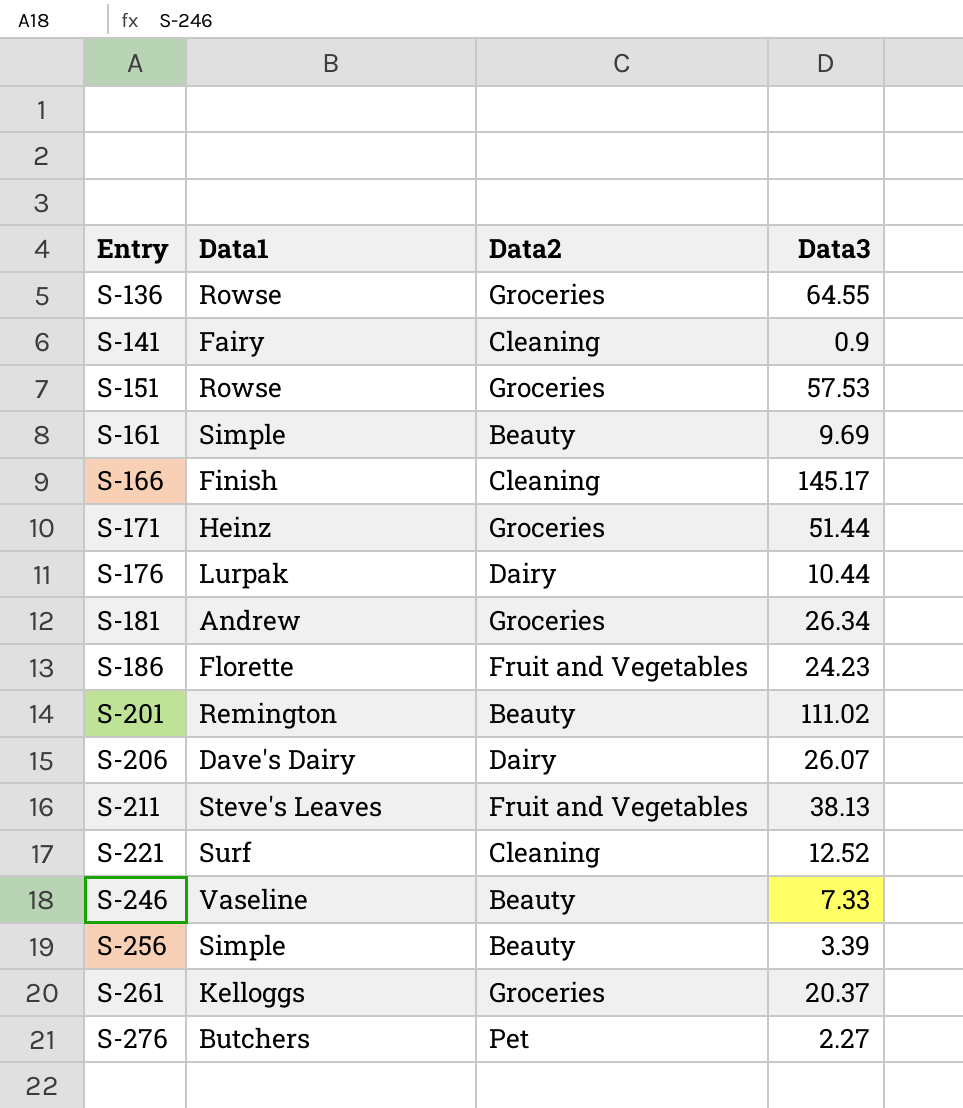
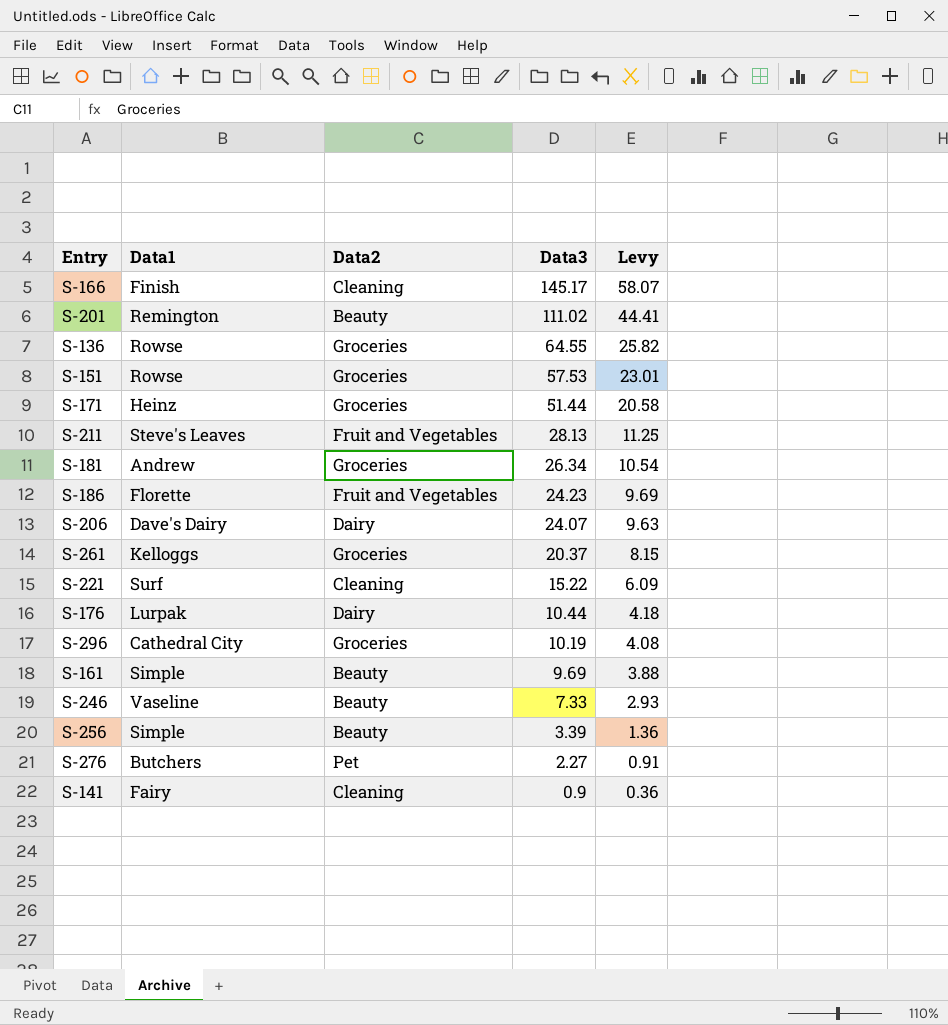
row order: Entry ascending -> Data3 descending
column Levy | formula: none -> [Data3] * 0.4
S-211 | Data3: 38.13 -> 28.13
S-206 | Data3: 26.07 -> 24.07
S-221 | Data3: 12.52 -> 15.22
row S-296: none -> Cathedral City | Groceries | 10.19 | 4.08

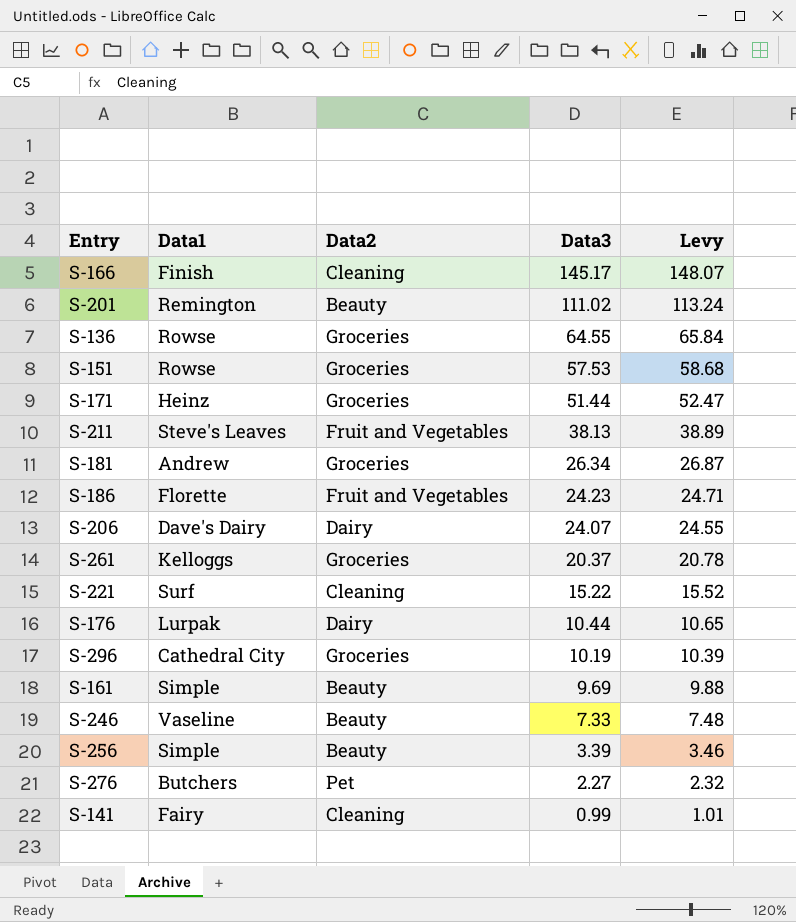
column Levy | formula: [Data3] * 0.4 -> [Data3] * 1.02
S-211 | Data3: 28.13 -> 38.13
S-141 | Data3: 0.9 -> 0.99

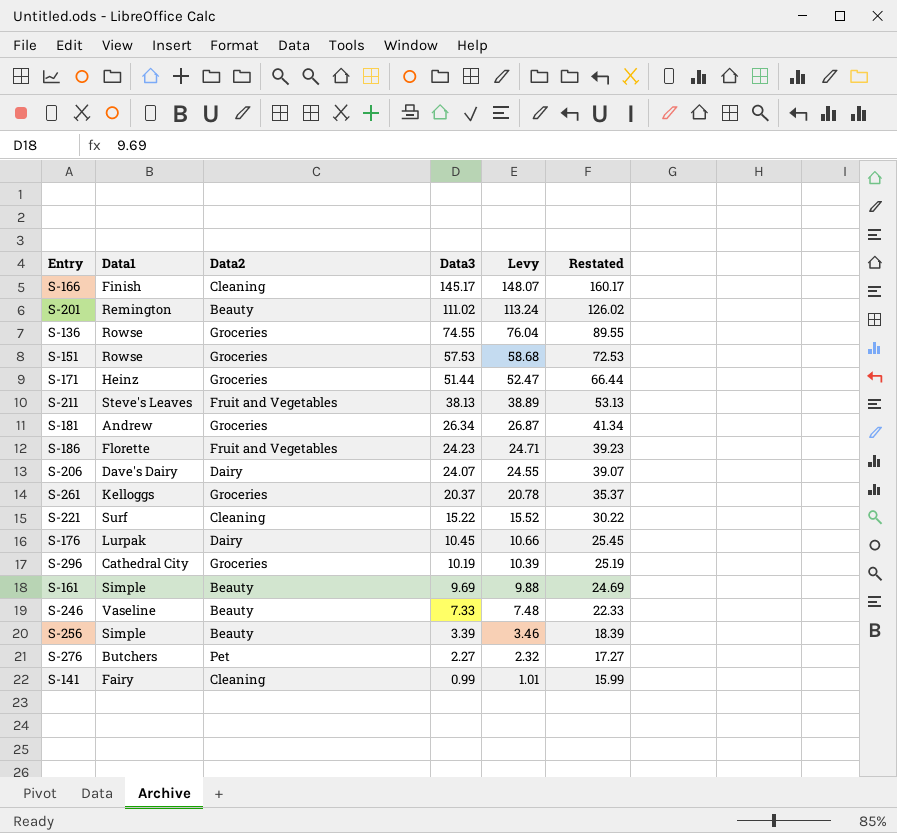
column Restated | formula: none -> [Data3] + 15
S-136 | Data3: 64.55 -> 74.55
S-136 | Levy: 65.84 -> 76.04
S-176 | Data3: 10.44 -> 10.45
S-176 | Levy: 10.65 -> 10.66

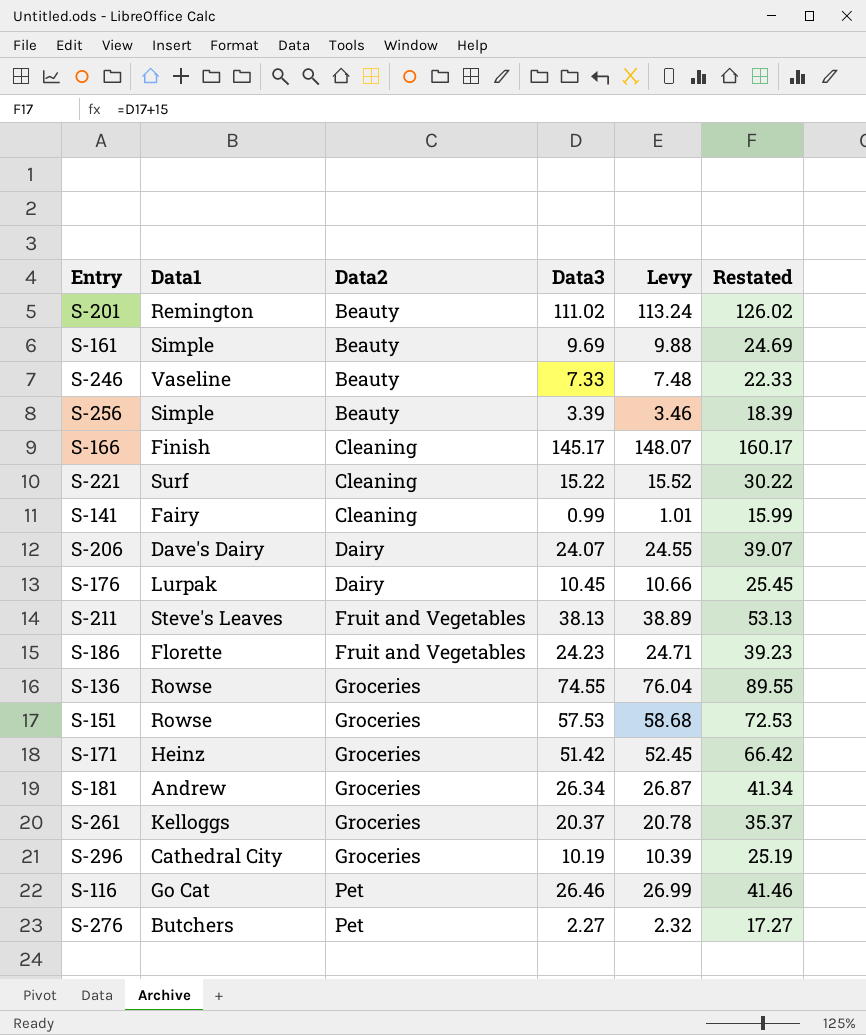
row order: Data3 descending -> Data2 ascending
S-171 | Data3: 51.44 -> 51.42
S-171 | Levy: 52.47 -> 52.45
S-171 | Restated: 66.44 -> 66.42
row S-116: none -> Go Cat | Pet | 26.46 | 26.99 | 41.46

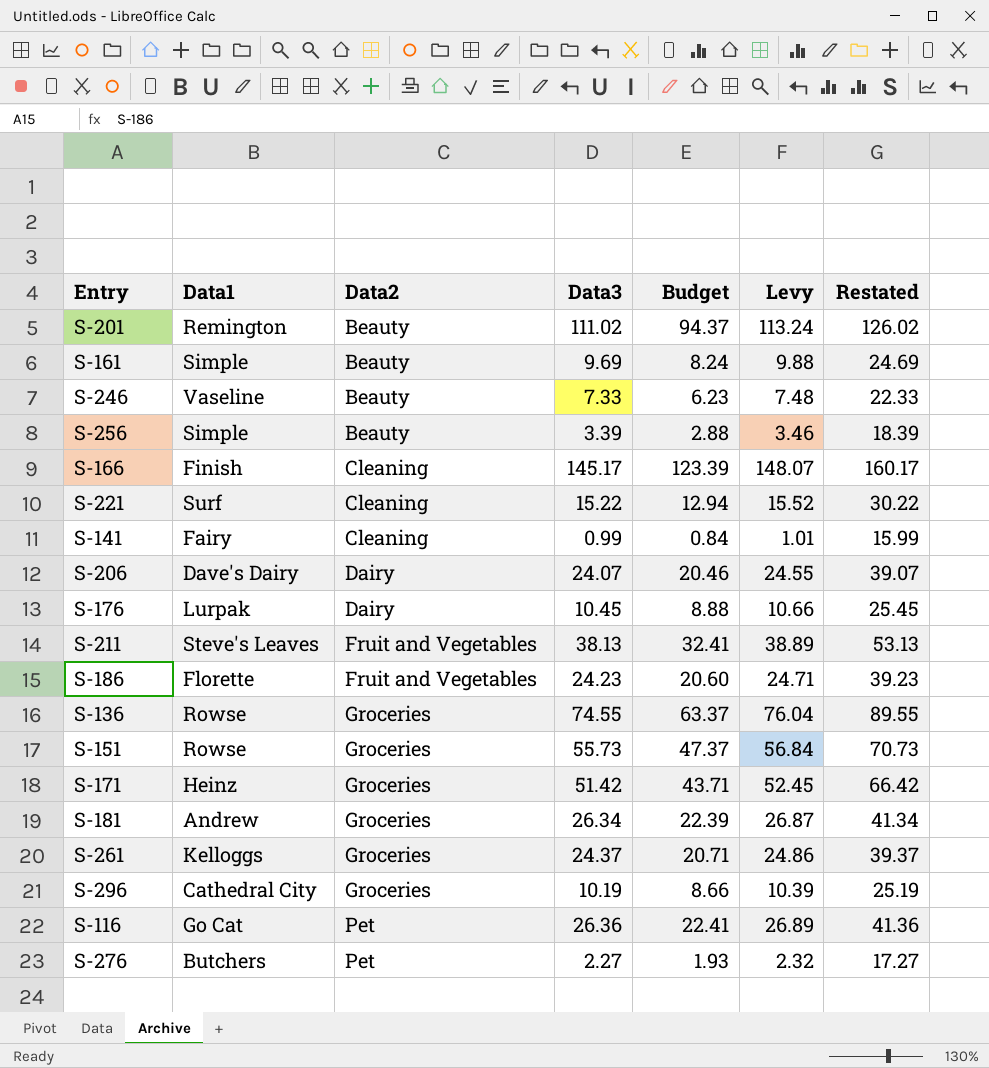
column Budget | formula: none -> [Data3] * 0.85
S-151 | Data3: 57.53 -> 55.73
S-151 | Levy: 58.68 -> 56.84
S-151 | Restated: 72.53 -> 70.73
S-261 | Data3: 20.37 -> 24.37
S-261 | Levy: 20.78 -> 24.86
S-261 | Restated: 35.37 -> 39.37
S-116 | Data3: 26.46 -> 26.36
S-116 | Levy: 26.99 -> 26.89
S-116 | Restated: 41.46 -> 41.36

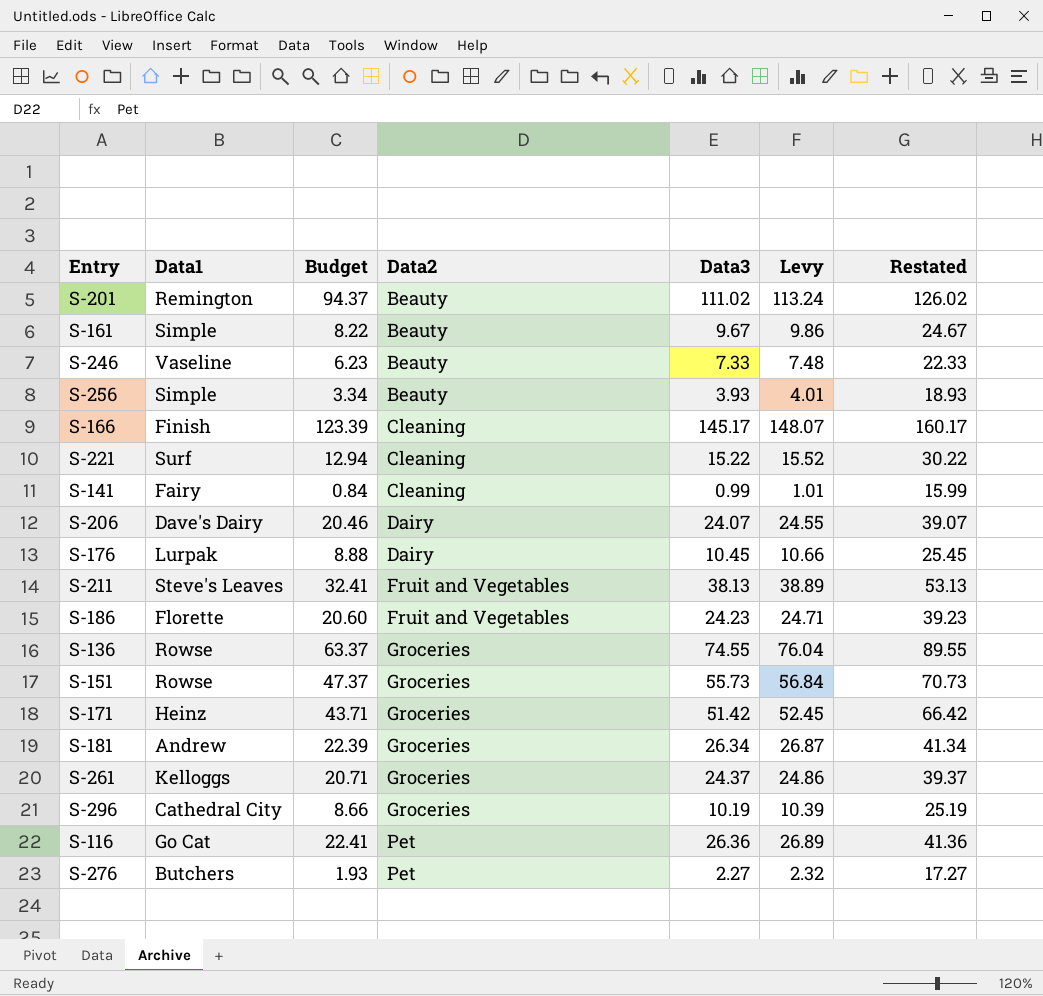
column Budget | position: 5 -> 3
S-161 | Budget: 8.24 -> 8.22
S-161 | Data3: 9.69 -> 9.67
S-161 | Levy: 9.88 -> 9.86
S-161 | Restated: 24.69 -> 24.67
S-256 | Budget: 2.88 -> 3.34
S-256 | Data3: 3.39 -> 3.93
S-256 | Levy: 3.46 -> 4.01
S-256 | Restated: 18.39 -> 18.93

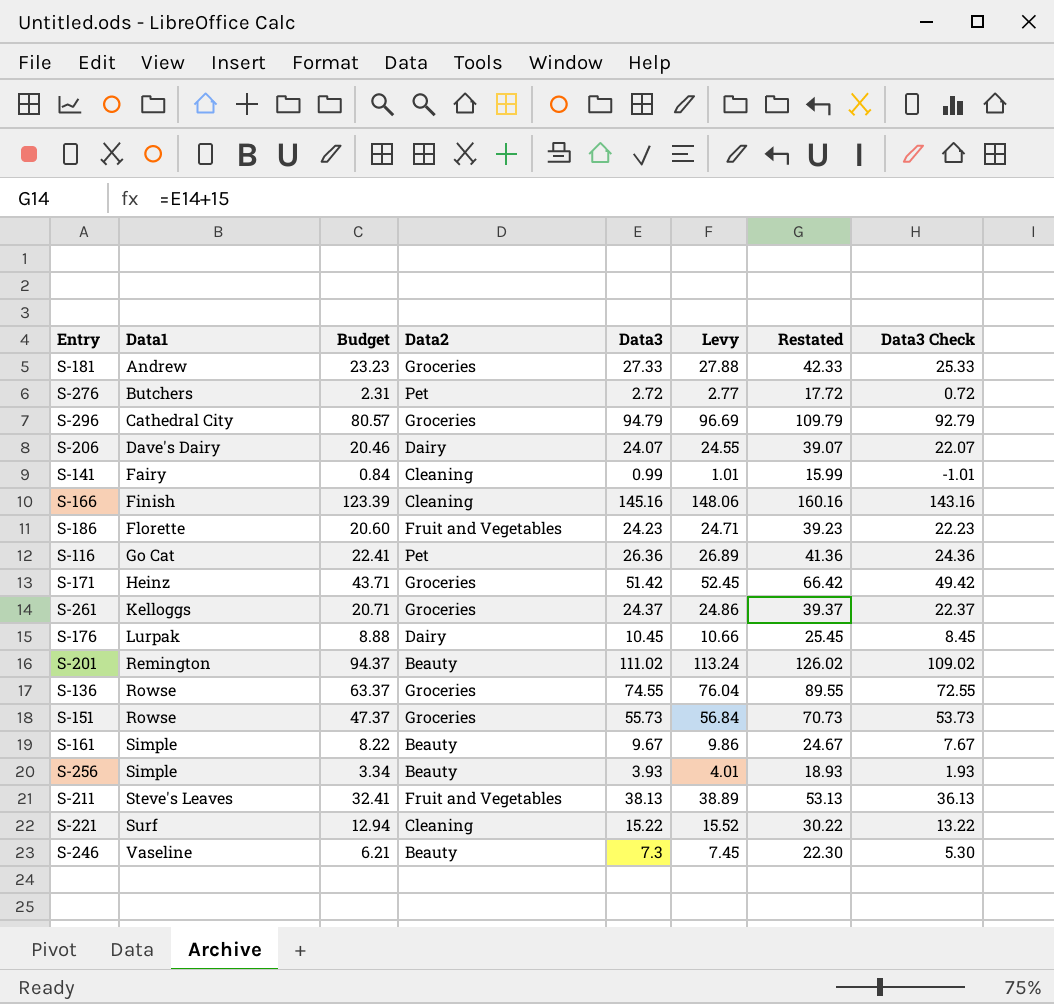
row order: Data2 ascending -> Data1 ascending
column Data3 Check | formula: none -> [Data3] - 2
S-181 | Budget: 22.39 -> 23.23
S-181 | Data3: 26.34 -> 27.33
S-181 | Levy: 26.87 -> 27.88
S-181 | Restated: 41.34 -> 42.33
S-276 | Budget: 1.93 -> 2.31
S-276 | Data3: 2.27 -> 2.72
S-276 | Levy: 2.32 -> 2.77
S-276 | Restated: 17.27 -> 17.72
S-296 | Budget: 8.66 -> 80.57
S-296 | Data3: 10.19 -> 94.79
S-296 | Levy: 10.39 -> 96.69
S-296 | Restated: 25.19 -> 109.79
S-166 | Data3: 145.17 -> 145.16
S-166 | Levy: 148.07 -> 148.06
S-166 | Restated: 160.17 -> 160.16
S-246 | Budget: 6.23 -> 6.21
S-246 | Data3: 7.33 -> 7.3
S-246 | Levy: 7.48 -> 7.45
S-246 | Restated: 22.33 -> 22.30

